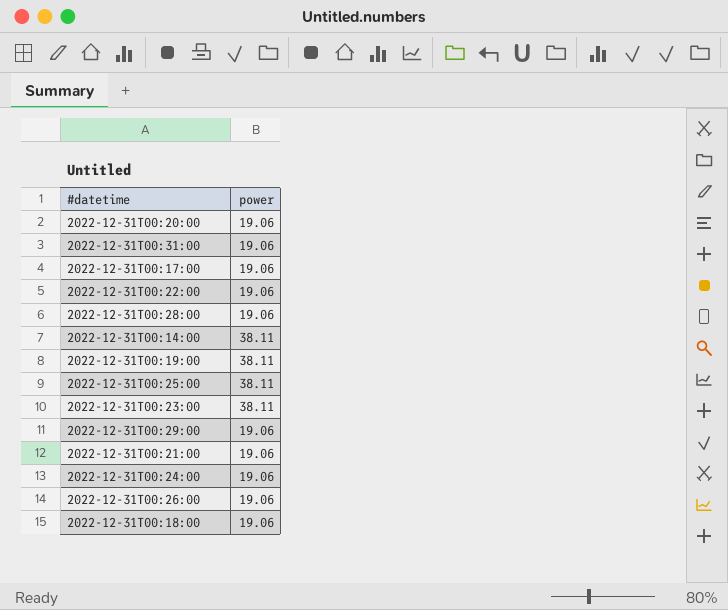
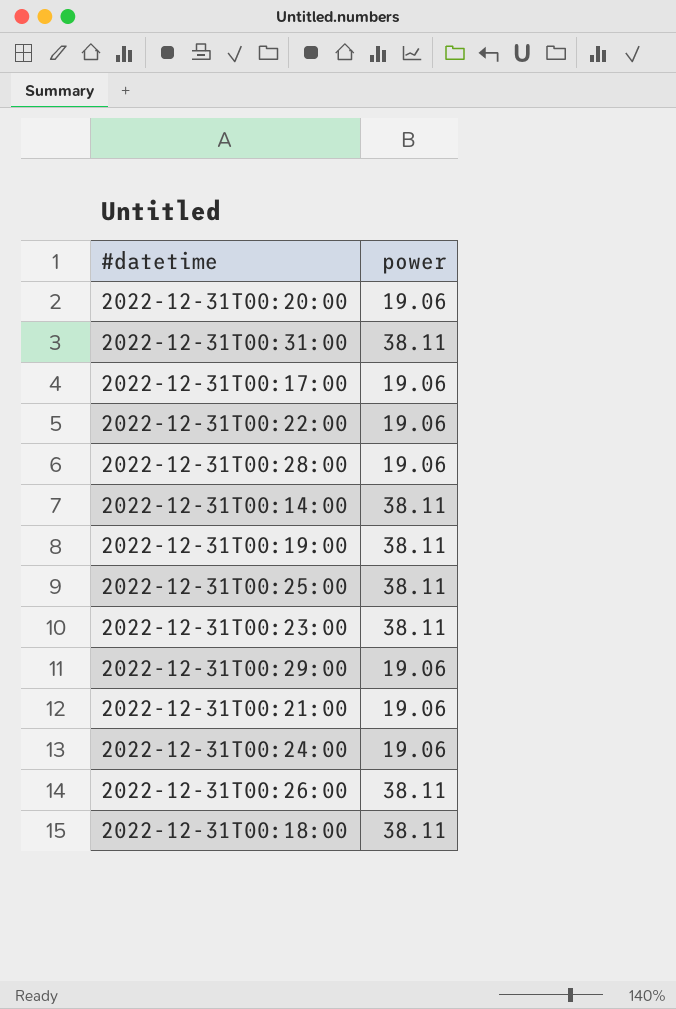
2022-12-31T00:31:00 | power: 19.06 -> 38.11
2022-12-31T00:26:00 | power: 19.06 -> 38.11
2022-12-31T00:18:00 | power: 19.06 -> 38.11

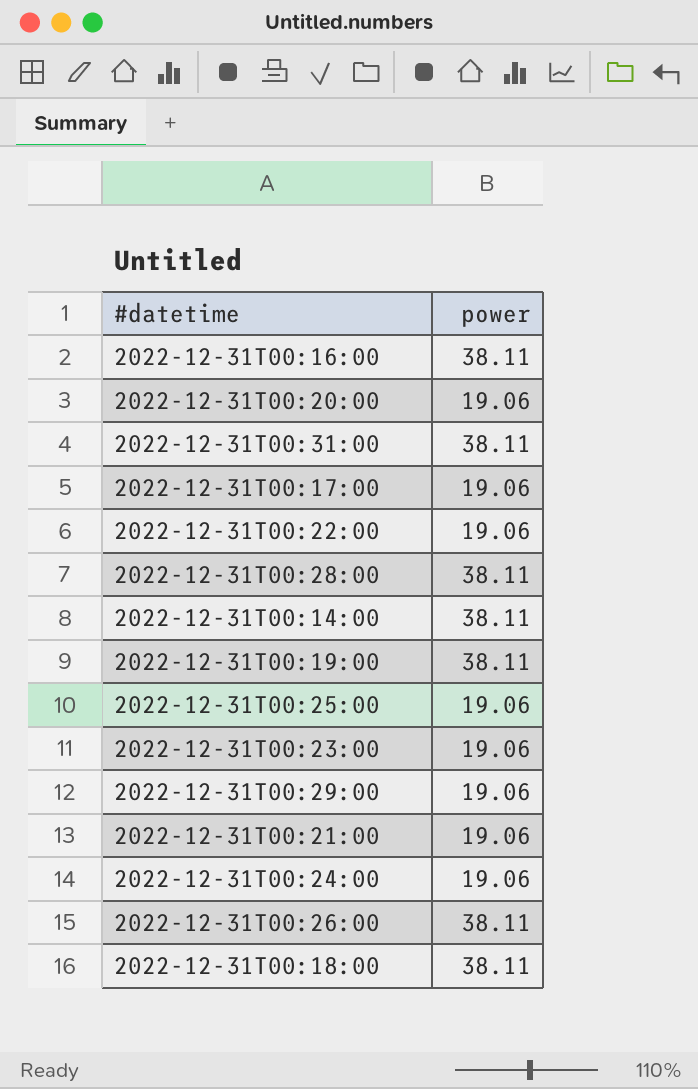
row 2022-12-31T00:16:00: none -> 38.11
2022-12-31T00:28:00 | power: 19.06 -> 38.11
2022-12-31T00:25:00 | power: 38.11 -> 19.06
2022-12-31T00:23:00 | power: 38.11 -> 19.06

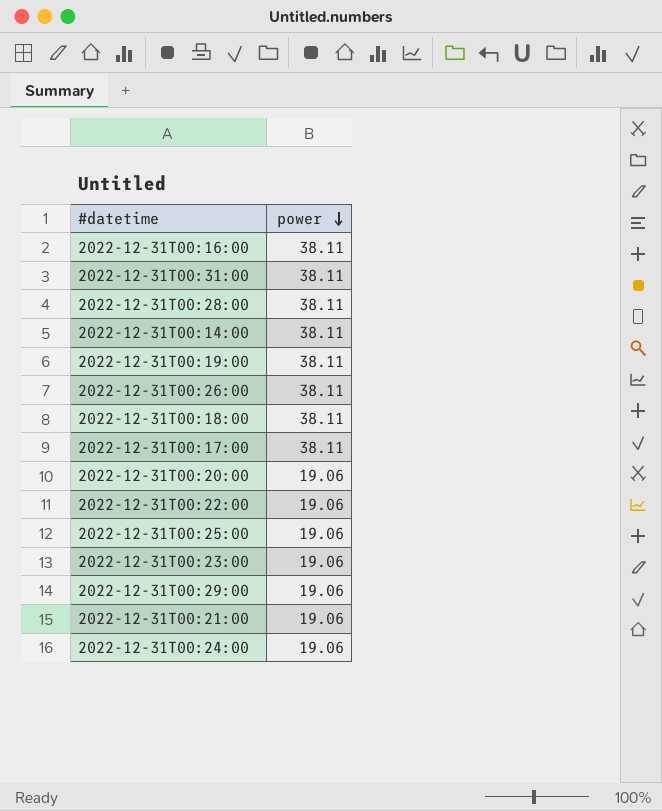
row order: none -> power descending
2022-12-31T00:17:00 | power: 19.06 -> 38.11

